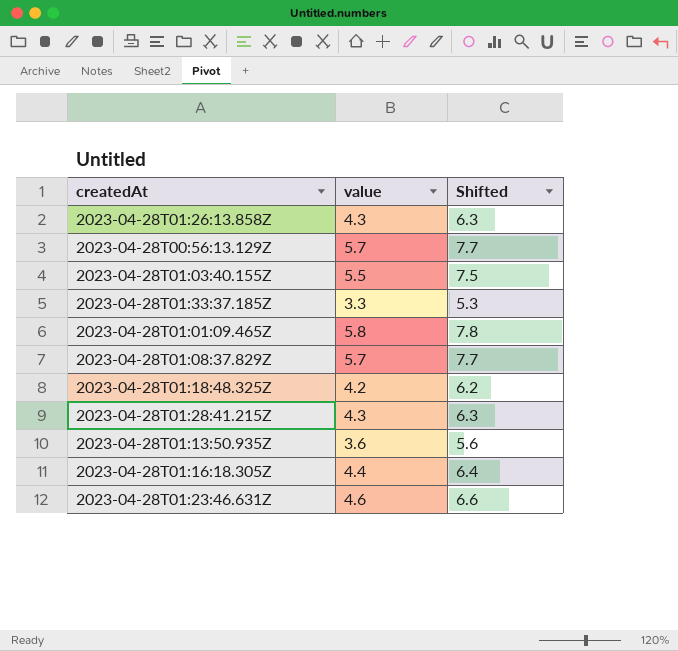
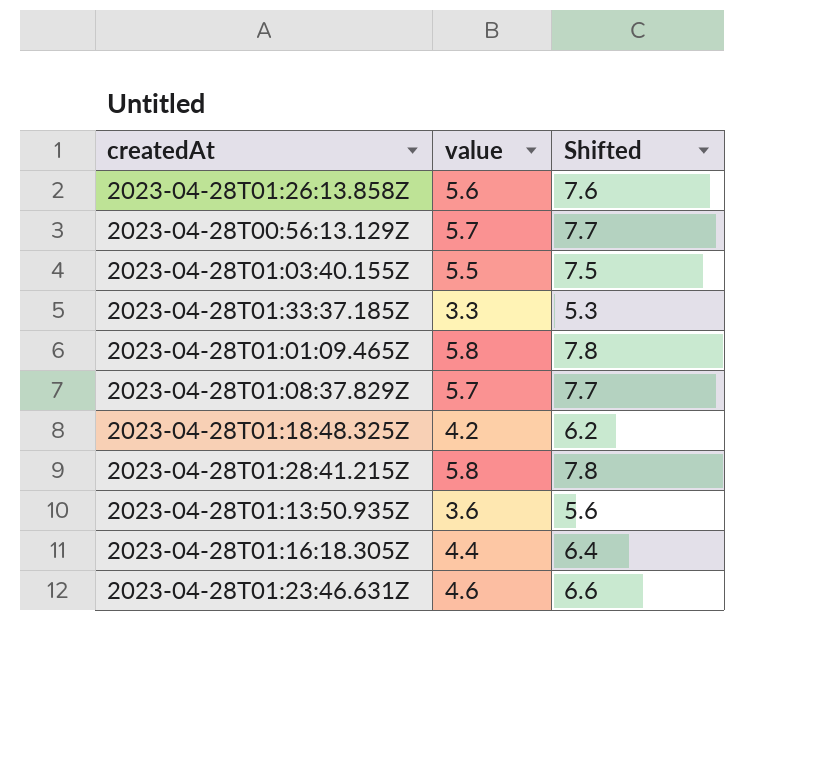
2023-04-28T01:26:13.858Z | value: 4.3 -> 5.6
2023-04-28T01:26:13.858Z | Shifted: 6.3 -> 7.6
2023-04-28T01:28:41.215Z | value: 4.3 -> 5.8
2023-04-28T01:28:41.215Z | Shifted: 6.3 -> 7.8

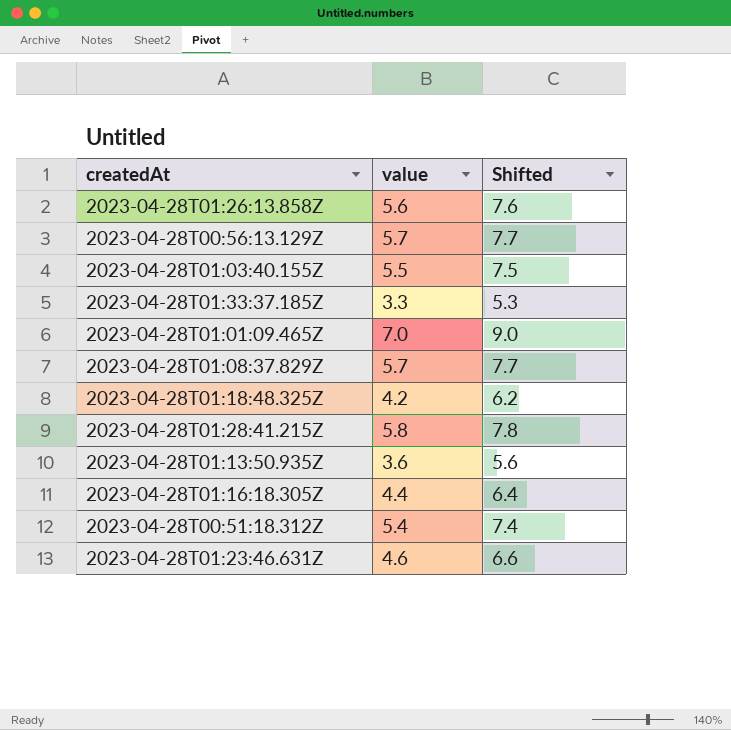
2023-04-28T01:01:09.465Z | value: 5.8 -> 7.0
2023-04-28T01:01:09.465Z | Shifted: 7.8 -> 9.0
row 2023-04-28T00:51:18.312Z: none -> 5.4 | 7.4

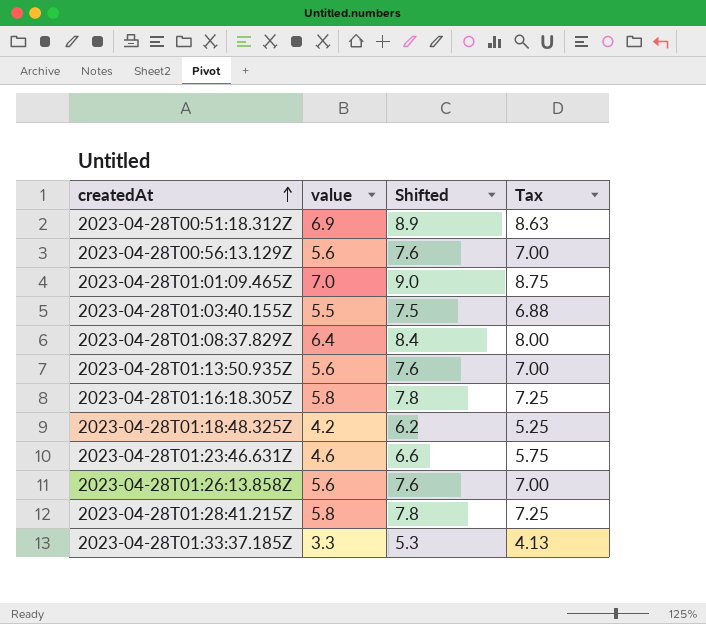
row order: none -> createdAt ascending
column Tax | formula: none -> [value] * 1.25
2023-04-28T00:51:18.312Z | value: 5.4 -> 6.9
2023-04-28T00:51:18.312Z | Shifted: 7.4 -> 8.9
2023-04-28T00:56:13.129Z | value: 5.7 -> 5.6
2023-04-28T00:56:13.129Z | Shifted: 7.7 -> 7.6
2023-04-28T01:08:37.829Z | value: 5.7 -> 6.4
2023-04-28T01:08:37.829Z | Shifted: 7.7 -> 8.4
2023-04-28T01:13:50.935Z | value: 3.6 -> 5.6
2023-04-28T01:13:50.935Z | Shifted: 5.6 -> 7.6
2023-04-28T01:16:18.305Z | value: 4.4 -> 5.8
2023-04-28T01:16:18.305Z | Shifted: 6.4 -> 7.8

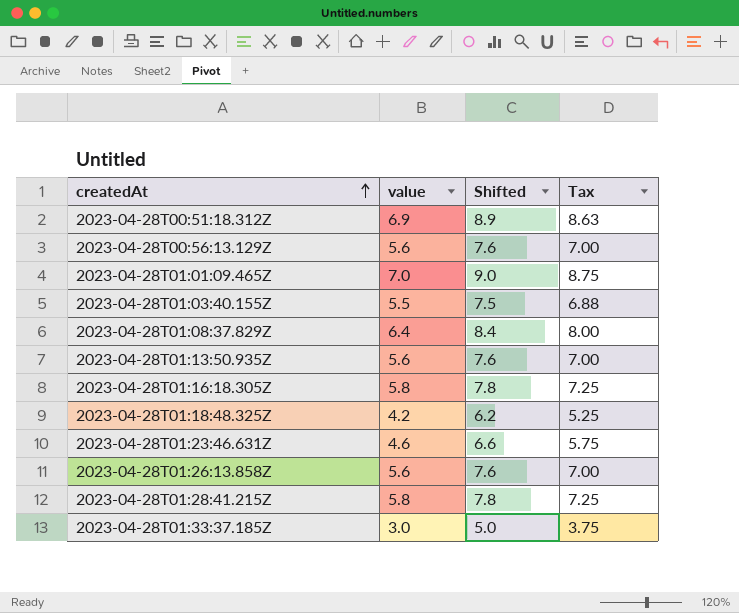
2023-04-28T01:33:37.185Z | value: 3.3 -> 3.0
2023-04-28T01:33:37.185Z | Shifted: 5.3 -> 5.0
2023-04-28T01:33:37.185Z | Tax: 4.13 -> 3.75

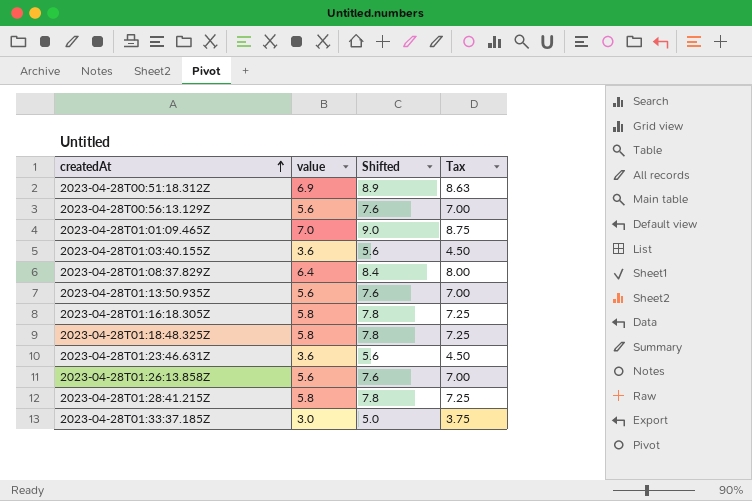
2023-04-28T01:03:40.155Z | value: 5.5 -> 3.6
2023-04-28T01:03:40.155Z | Shifted: 7.5 -> 5.6
2023-04-28T01:03:40.155Z | Tax: 6.88 -> 4.50
2023-04-28T01:18:48.325Z | value: 4.2 -> 5.8
2023-04-28T01:18:48.325Z | Shifted: 6.2 -> 7.8
2023-04-28T01:18:48.325Z | Tax: 5.25 -> 7.25
2023-04-28T01:23:46.631Z | value: 4.6 -> 3.6
2023-04-28T01:23:46.631Z | Shifted: 6.6 -> 5.6
2023-04-28T01:23:46.631Z | Tax: 5.75 -> 4.50

